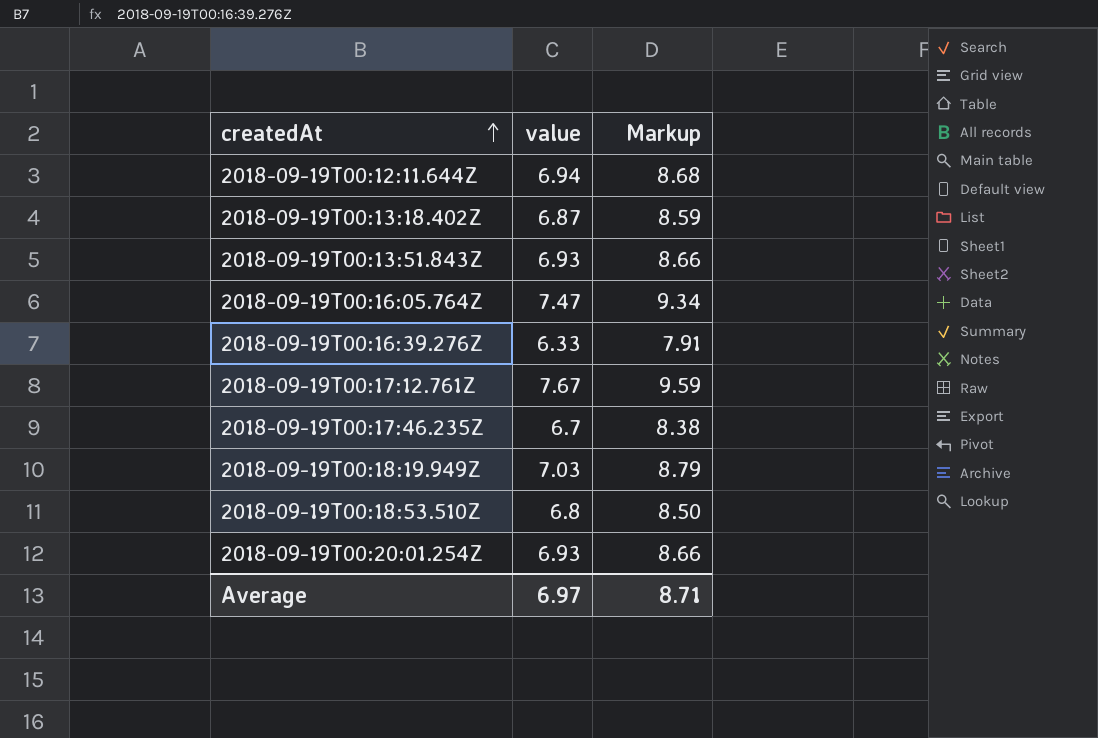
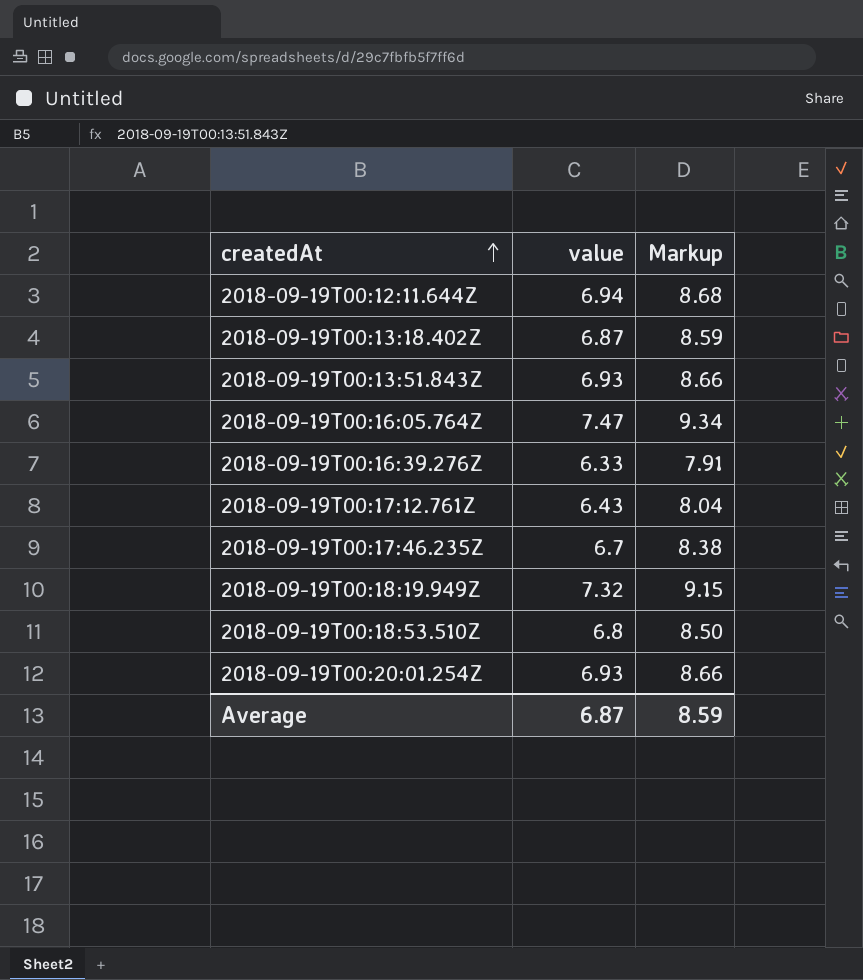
2018-09-19T00:17:12.761Z | value: 7.67 -> 6.43
2018-09-19T00:17:12.761Z | Markup: 9.59 -> 8.04
2018-09-19T00:18:19.949Z | value: 7.03 -> 7.32
2018-09-19T00:18:19.949Z | Markup: 8.79 -> 9.15
Average | value: 6.97 -> 6.87
Average | Markup: 8.71 -> 8.59

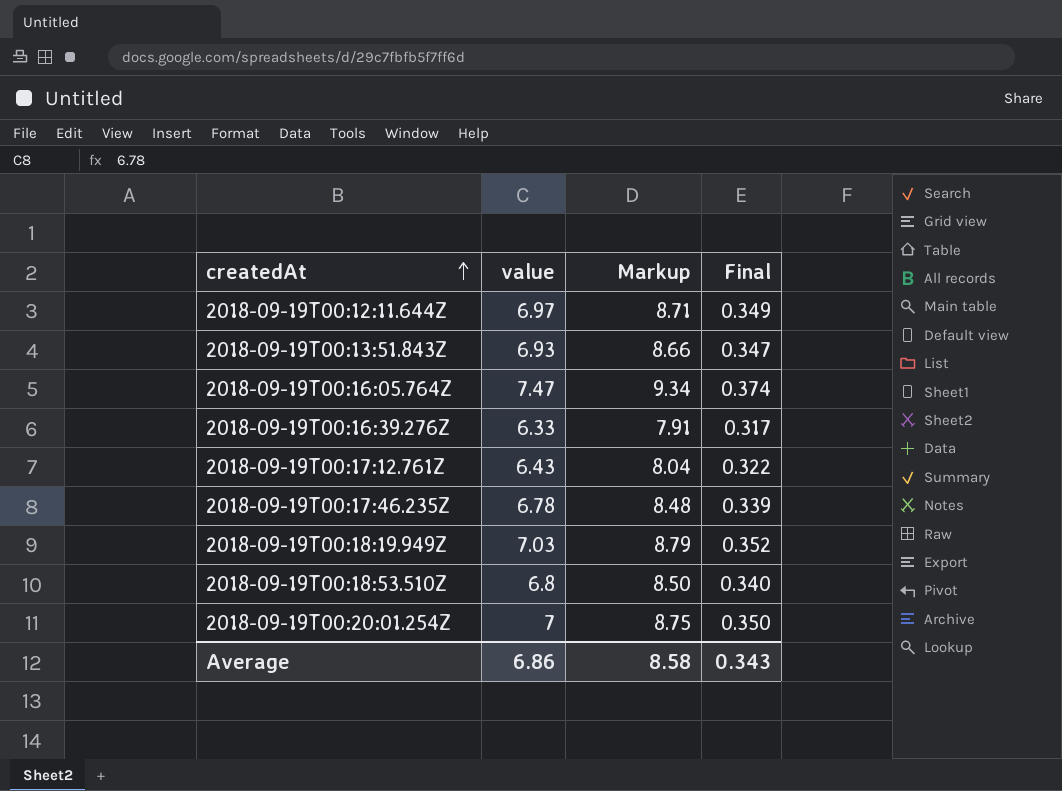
column Final | formula: none -> [value] * 0.05
row 2018-09-19T00:13:18.402Z: 6.87 | 8.59 -> none
2018-09-19T00:12:11.644Z | value: 6.94 -> 6.97
2018-09-19T00:12:11.644Z | Markup: 8.68 -> 8.71
2018-09-19T00:17:46.235Z | value: 6.7 -> 6.78
2018-09-19T00:17:46.235Z | Markup: 8.38 -> 8.48
2018-09-19T00:18:19.949Z | value: 7.32 -> 7.03
2018-09-19T00:18:19.949Z | Markup: 9.15 -> 8.79
2018-09-19T00:20:01.254Z | value: 6.93 -> 7
2018-09-19T00:20:01.254Z | Markup: 8.66 -> 8.75
Average | value: 6.87 -> 6.86
Average | Markup: 8.59 -> 8.58

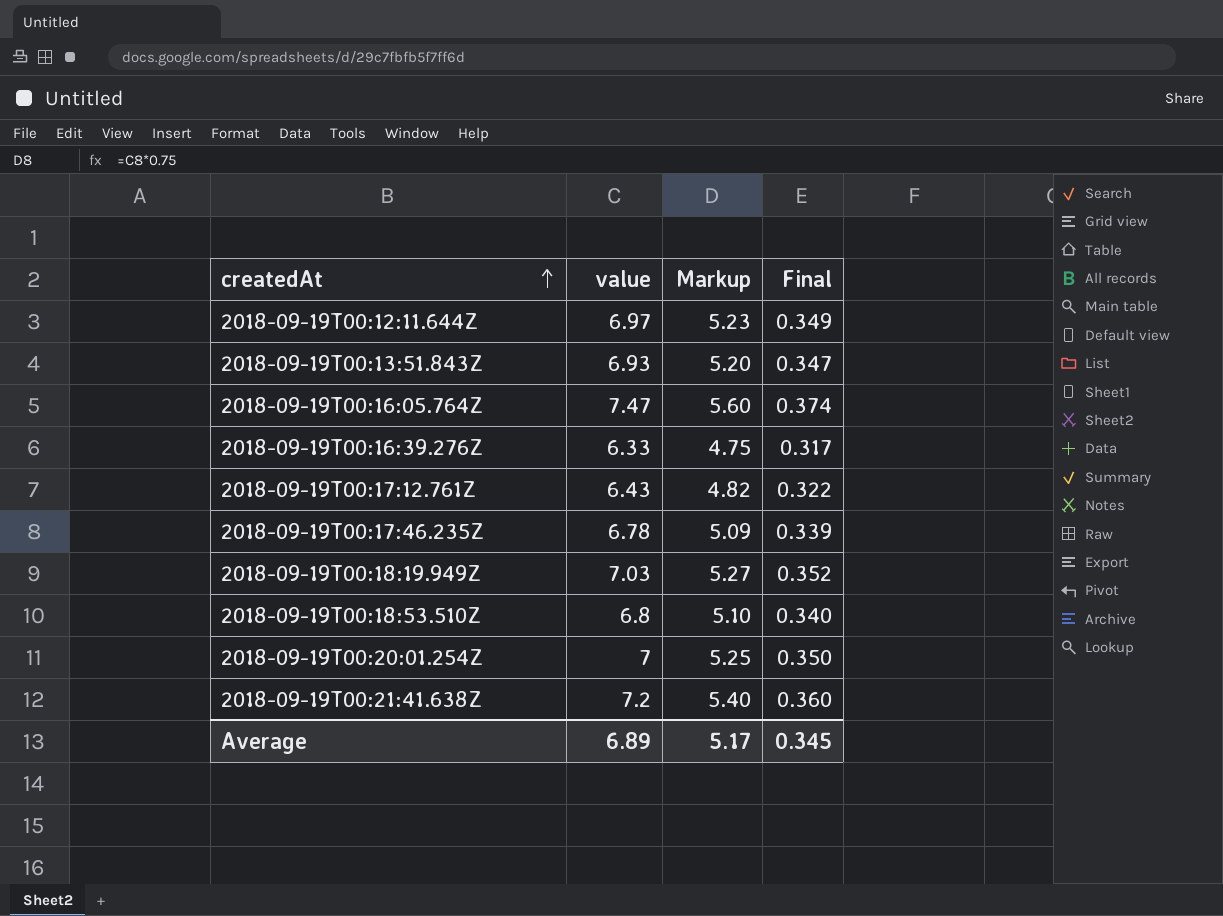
column Markup | formula: [value] * 1.25 -> [value] * 0.75
row 2018-09-19T00:21:41.638Z: none -> 7.2 | 5.40 | 0.360
Average | value: 6.86 -> 6.89
Average | Markup: 8.58 -> 5.17
Average | Final: 0.343 -> 0.345

